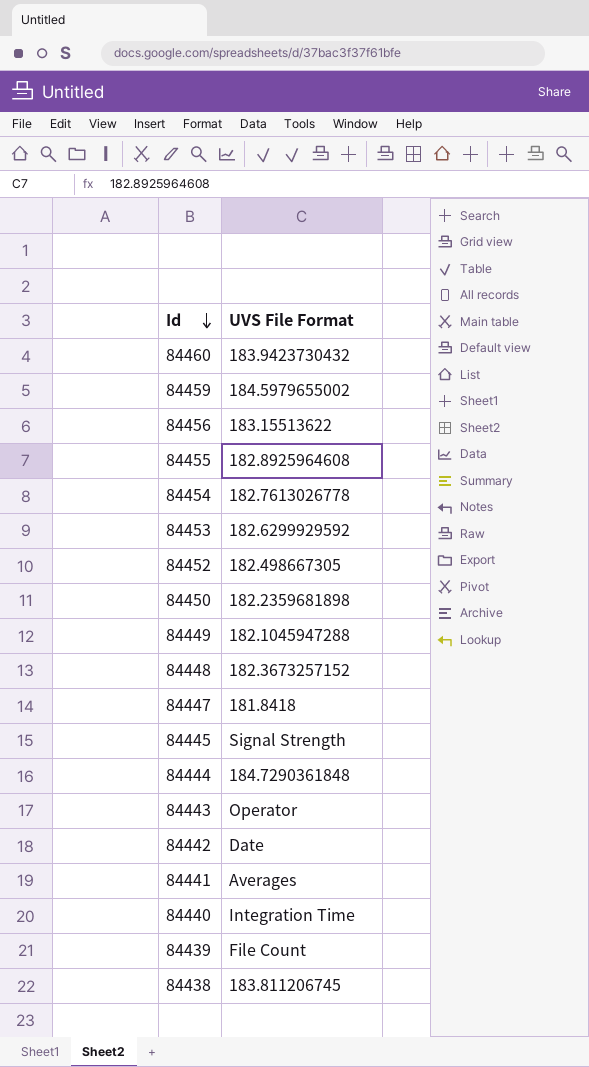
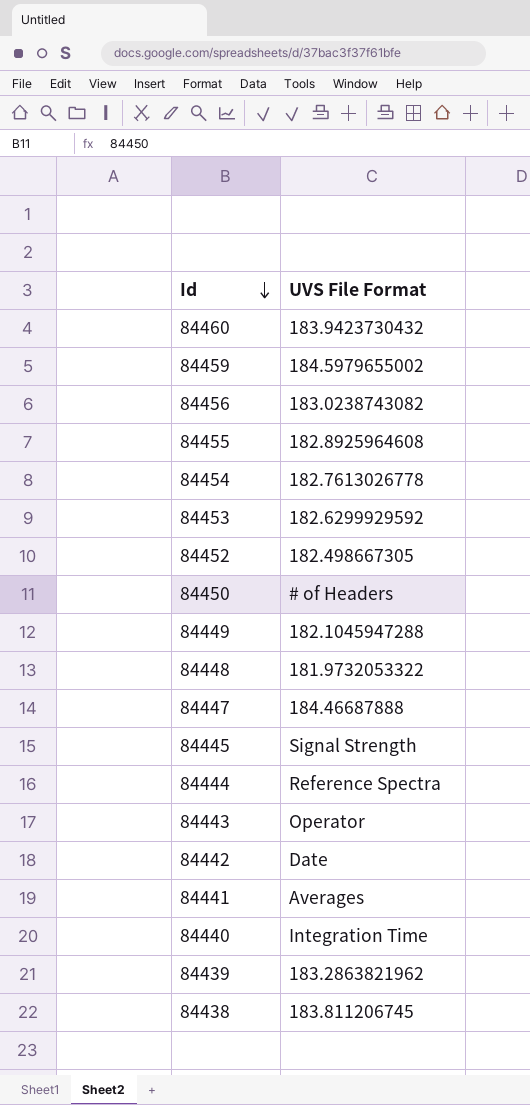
84456 | UVS File Format: 183.15513622 -> 183.0238743082
84450 | UVS File Format: 182.2359681898 -> # of Headers
84448 | UVS File Format: 182.3673257152 -> 181.9732053322
84447 | UVS File Format: 181.8418 -> 184.46687888
84444 | UVS File Format: 184.7290361848 -> Reference Spectra
84439 | UVS File Format: File Count -> 183.2863821962

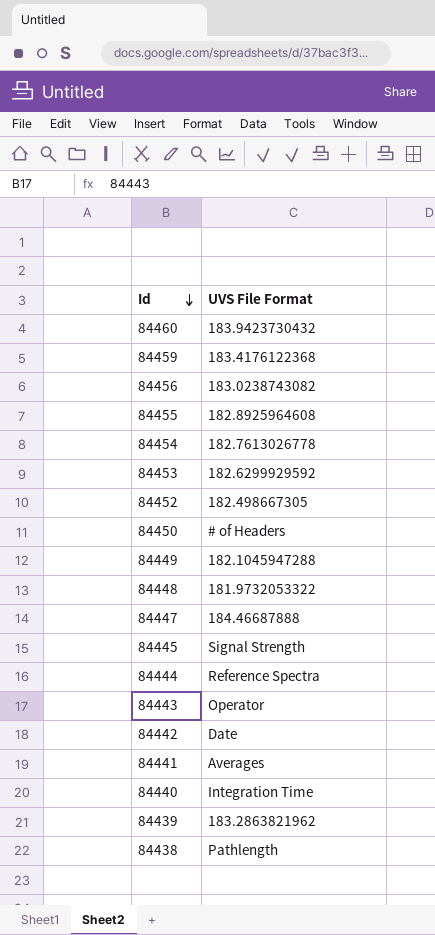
84459 | UVS File Format: 184.5979655002 -> 183.4176122368
84438 | UVS File Format: 183.811206745 -> Pathlength

